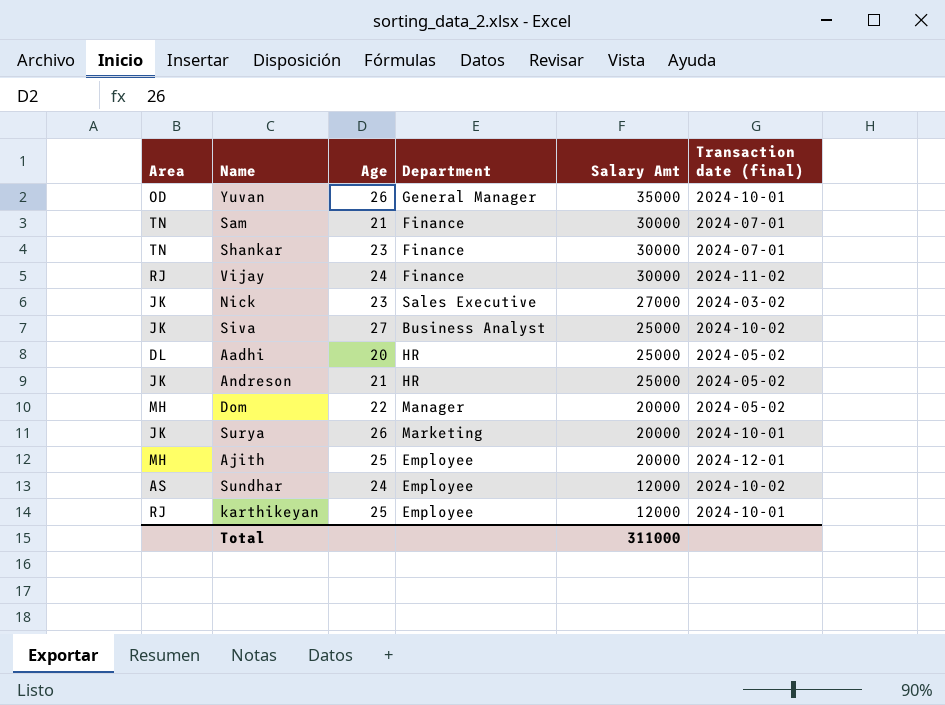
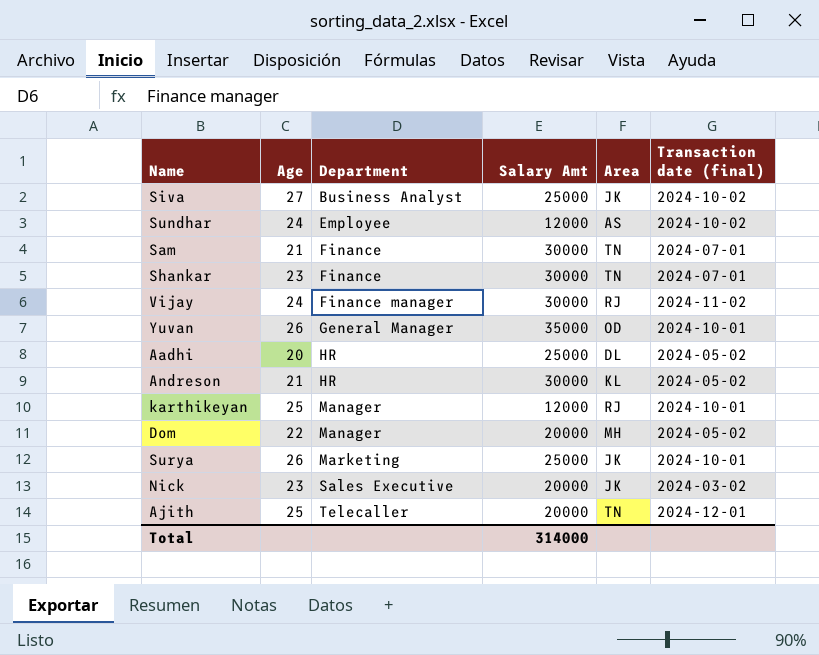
row order: Salary Amt descending -> Department ascending
column Area | position: 1 -> 5
Vijay | Department: Finance -> Finance manager
Andreson | Salary Amt: 25000 -> 30000
Andreson | Area: JK -> KL
karthikeyan | Department: Employee -> Manager
Surya | Salary Amt: 20000 -> 25000
Nick | Salary Amt: 27000 -> 20000
Ajith | Department: Employee -> Telecaller
Ajith | Area: MH -> TN
Total | Salary Amt: 311000 -> 314000

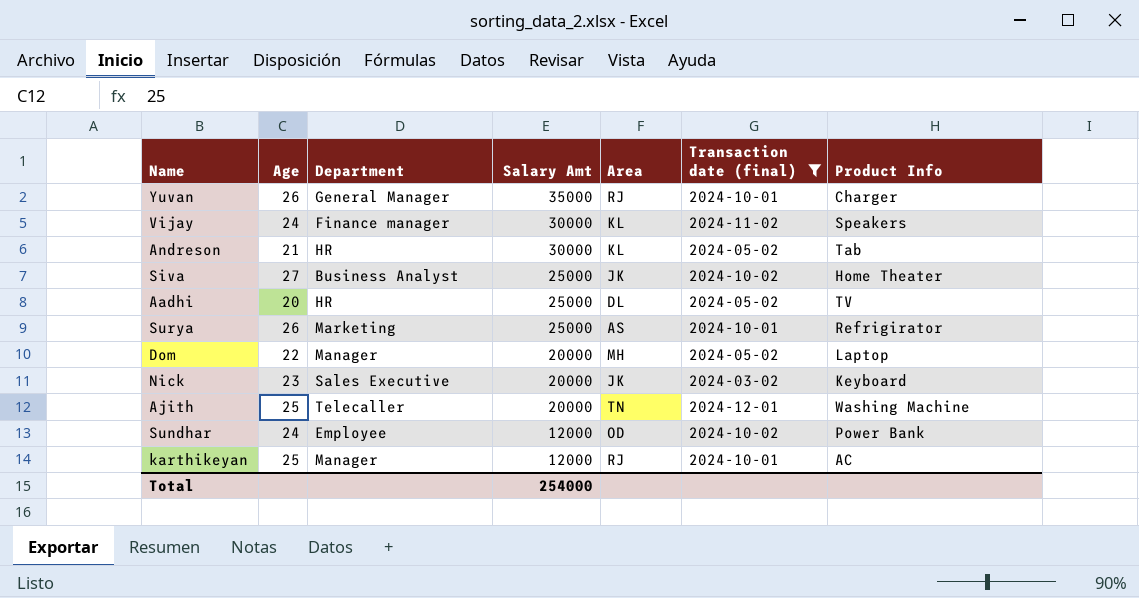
filter: none -> Transaction date (final) != 2024-07-01
row order: Department ascending -> Salary Amt descending
column Product Info | position: none -> 7
Yuvan | Area: OD -> RJ
Vijay | Area: RJ -> KL
Surya | Area: JK -> AS
Sundhar | Area: AS -> OD
Total | Salary Amt: 314000 -> 254000

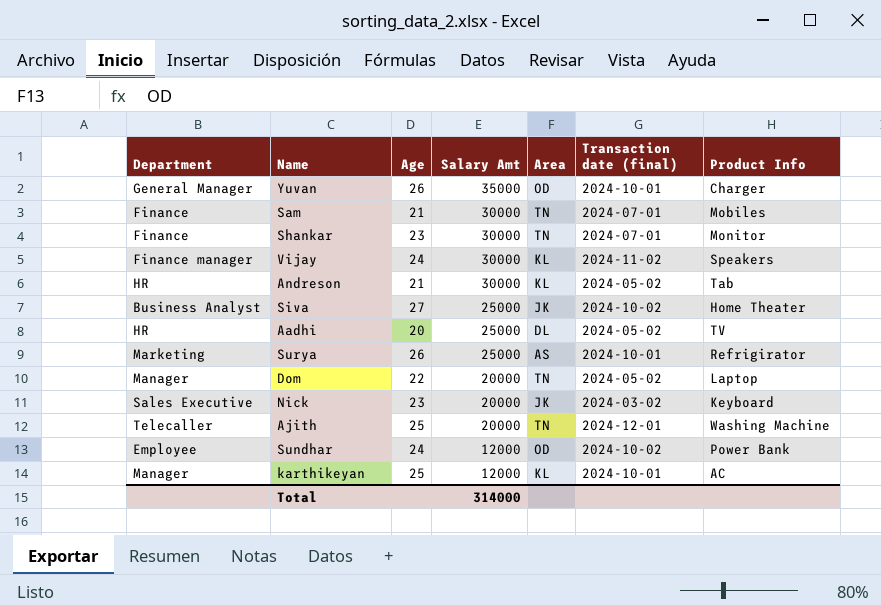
filter: Transaction date (final) != 2024-07-01 -> none
column Department | position: 3 -> 1
Yuvan | Area: RJ -> OD
Dom | Area: MH -> TN
karthikeyan | Area: RJ -> KL
Total | Salary Amt: 254000 -> 314000

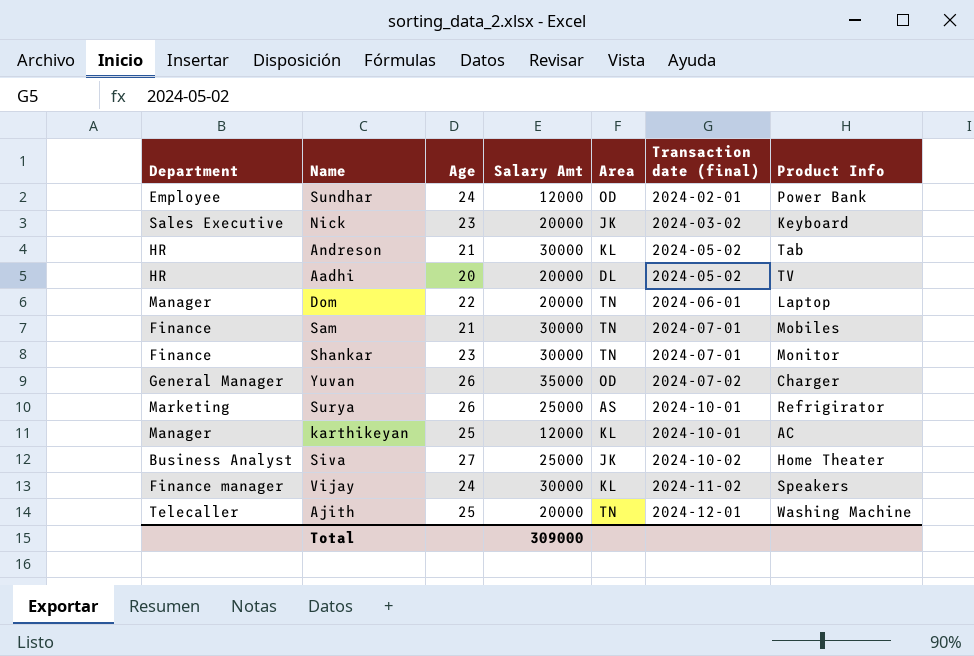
row order: Salary Amt descending -> Transaction date (final) ascending
Sundhar | Transaction date (final): 2024-10-02 -> 2024-02-01
Aadhi | Salary Amt: 25000 -> 20000
Dom | Transaction date (final): 2024-05-02 -> 2024-06-01
Yuvan | Transaction date (final): 2024-10-01 -> 2024-07-02
Total | Salary Amt: 314000 -> 309000

